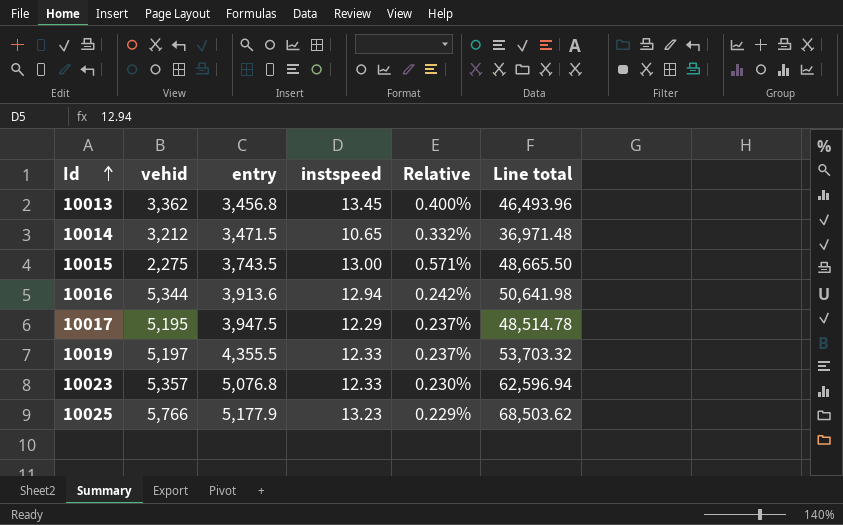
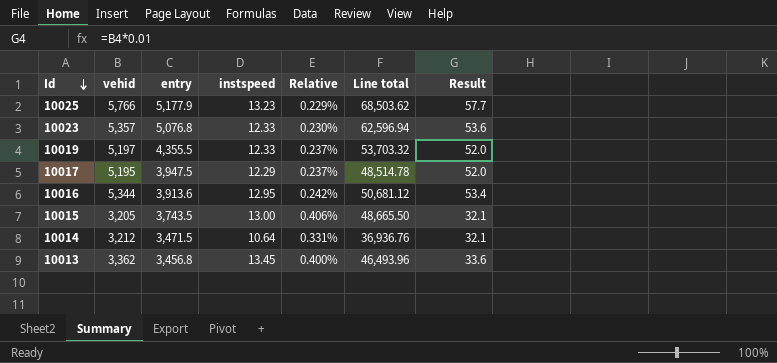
row order: Id ascending -> Id descending
column Result | formula: none -> [vehid] * 0.01
10016 | instspeed: 12.94 -> 12.95
10016 | Line total: 50,641.98 -> 50,681.12
10015 | vehid: 2,275 -> 3,205
10015 | Relative: 0.571% -> 0.406%
10014 | instspeed: 10.65 -> 10.64
10014 | Relative: 0.332% -> 0.331%
10014 | Line total: 36,971.48 -> 36,936.76

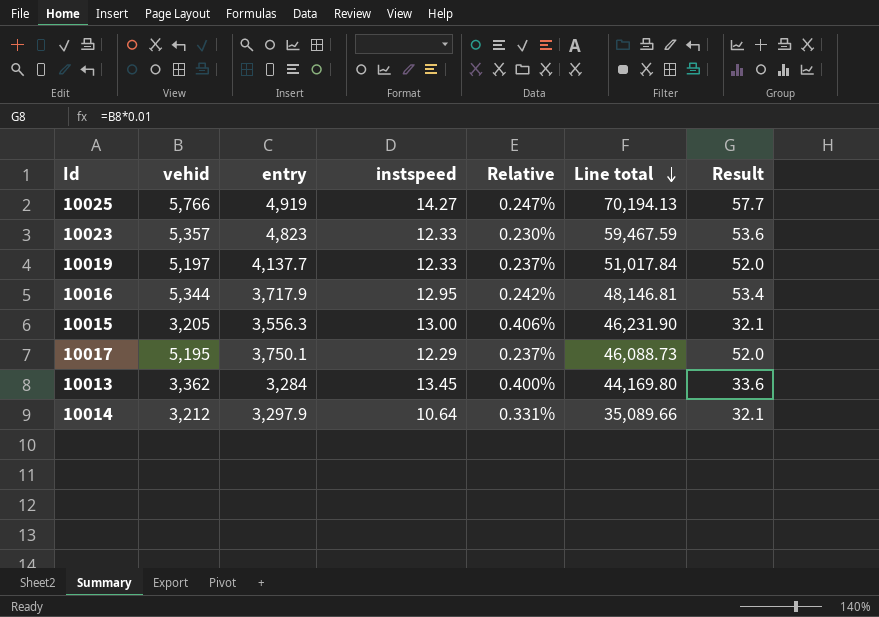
row order: Id descending -> Line total descending
10025 | entry: 5,177.9 -> 4,919
10025 | instspeed: 13.23 -> 14.27
10025 | Relative: 0.229% -> 0.247%
10025 | Line total: 68,503.62 -> 70,194.13
10023 | entry: 5,076.8 -> 4,823
10023 | Line total: 62,596.94 -> 59,467.59
10019 | entry: 4,355.5 -> 4,137.7
10019 | Line total: 53,703.32 -> 51,017.84
10016 | entry: 3,913.6 -> 3,717.9
10016 | Line total: 50,681.12 -> 48,146.81
10015 | entry: 3,743.5 -> 3,556.3
10015 | Line total: 48,665.50 -> 46,231.90
10017 | entry: 3,947.5 -> 3,750.1
10017 | Line total: 48,514.78 -> 46,088.73
10013 | entry: 3,456.8 -> 3,284
10013 | Line total: 46,493.96 -> 44,169.80
10014 | entry: 3,471.5 -> 3,297.9
10014 | Line total: 36,936.76 -> 35,089.66

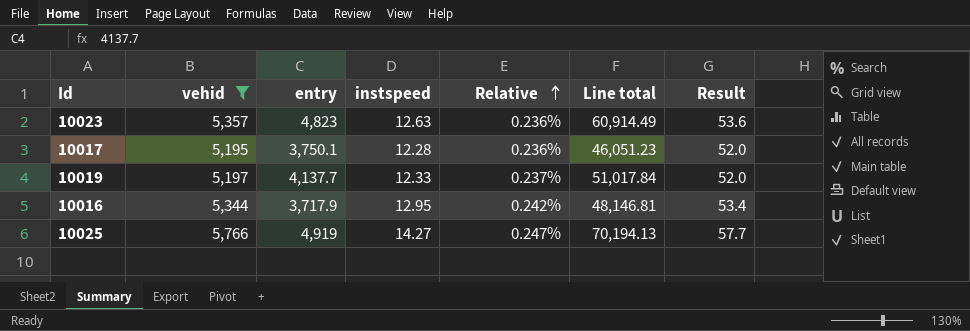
filter: none -> vehid >= 5,195
row order: Line total descending -> Relative ascending
10023 | instspeed: 12.33 -> 12.63
10023 | Relative: 0.230% -> 0.236%
10023 | Line total: 59,467.59 -> 60,914.49
10017 | instspeed: 12.29 -> 12.28
10017 | Relative: 0.237% -> 0.236%
10017 | Line total: 46,088.73 -> 46,051.23

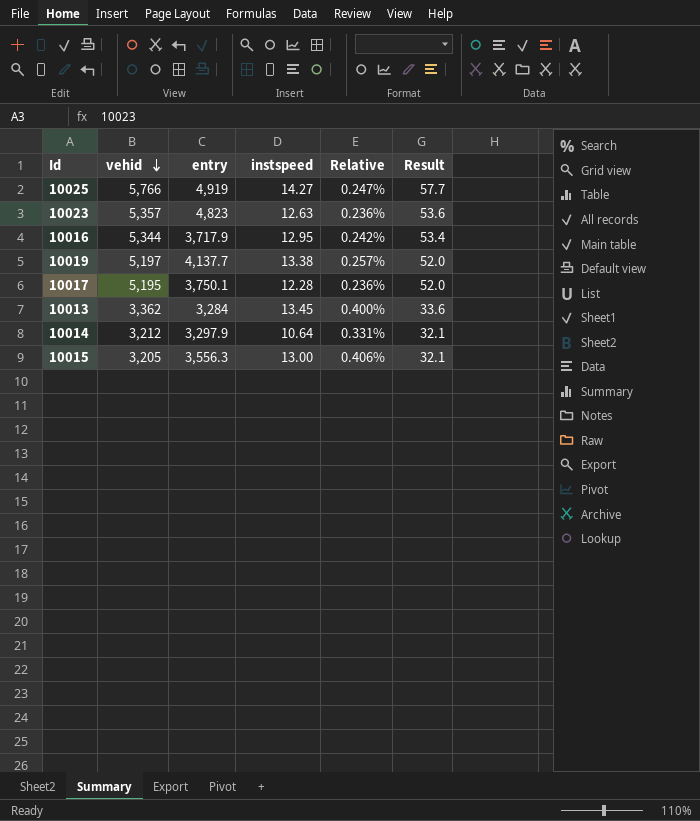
filter: vehid >= 5,195 -> none
row order: Relative ascending -> vehid descending
column Line total | formula: [entry] * [instspeed] -> none
10019 | instspeed: 12.33 -> 13.38
10019 | Relative: 0.237% -> 0.257%

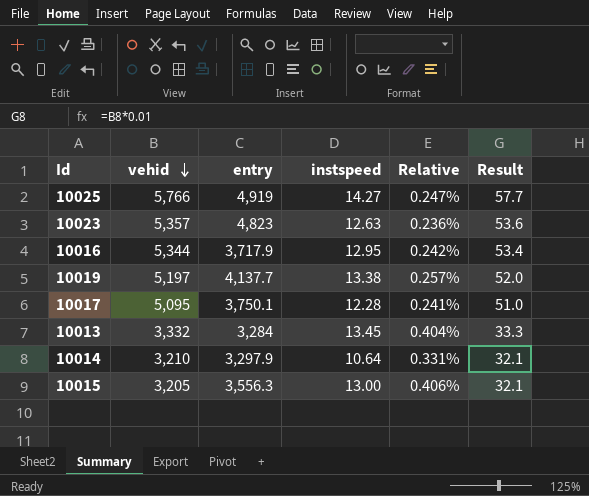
10017 | vehid: 5,195 -> 5,095
10017 | Relative: 0.236% -> 0.241%
10017 | Result: 52.0 -> 51.0
10013 | vehid: 3,362 -> 3,332
10013 | Relative: 0.400% -> 0.404%
10013 | Result: 33.6 -> 33.3
10014 | vehid: 3,212 -> 3,210

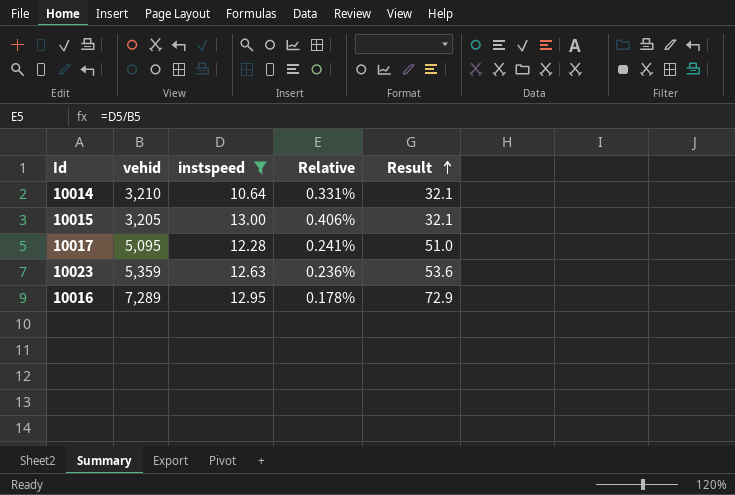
filter: none -> instspeed <= 13.00
row order: vehid descending -> Result ascending
column entry | position: 3 -> none
10023 | vehid: 5,357 -> 5,359
10016 | vehid: 5,344 -> 7,289
10016 | Relative: 0.242% -> 0.178%
10016 | Result: 53.4 -> 72.9

